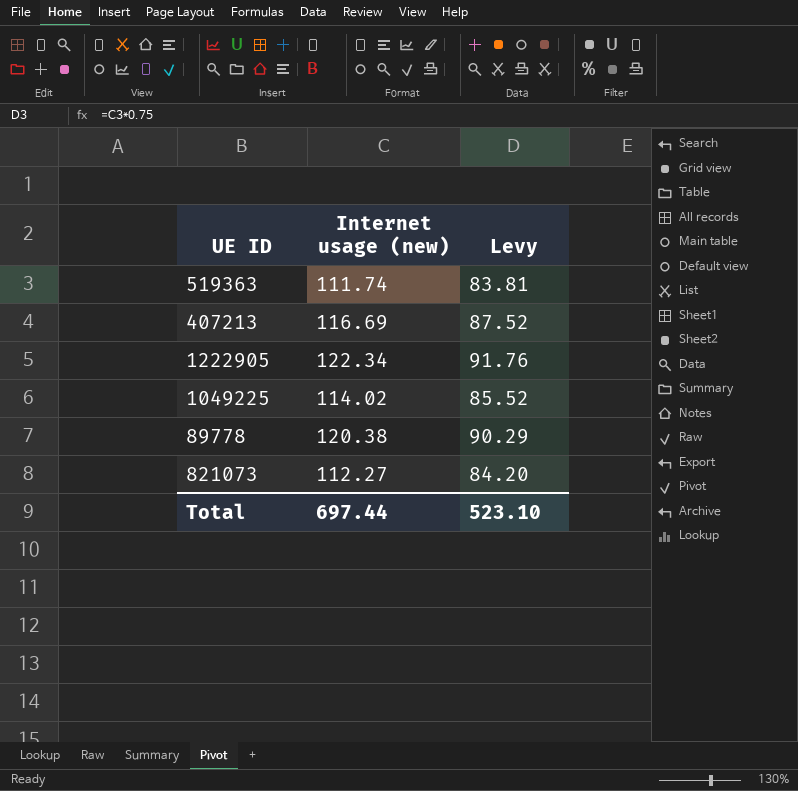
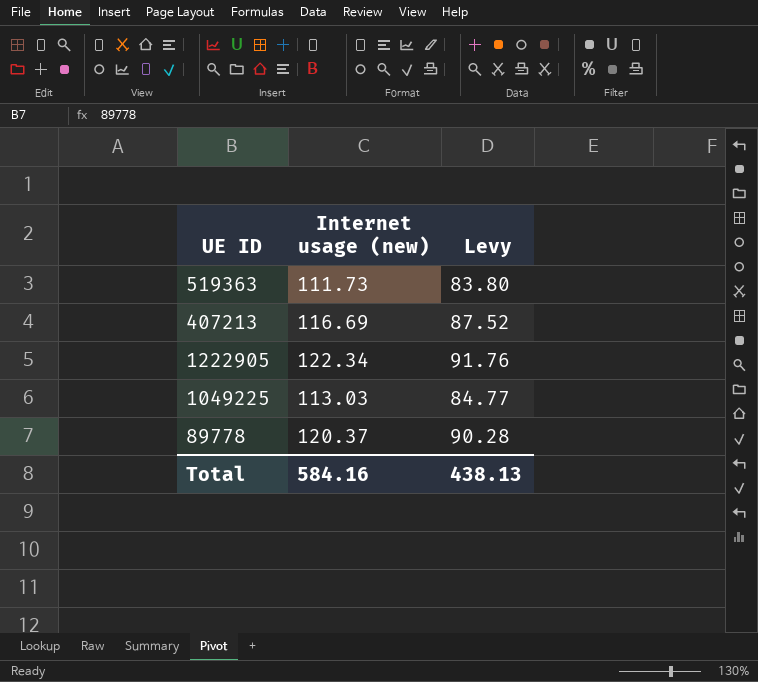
row 821073: 112.27 | 84.20 -> none
519363 | Internet usage (new): 111.74 -> 111.73
519363 | Levy: 83.81 -> 83.80
1049225 | Internet usage (new): 114.02 -> 113.03
1049225 | Levy: 85.52 -> 84.77
89778 | Internet usage (new): 120.38 -> 120.37
89778 | Levy: 90.29 -> 90.28
Total | Internet usage (new): 697.44 -> 584.16
Total | Levy: 523.10 -> 438.13

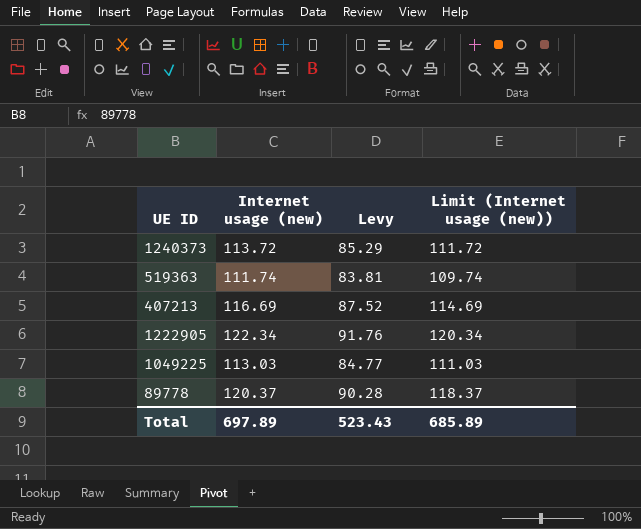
column Limit (Internet usage (new)) | formula: none -> [Internet usage (new)] - 2
row 1240373: none -> 113.72 | 85.29 | 111.72
519363 | Internet usage (new): 111.73 -> 111.74
519363 | Levy: 83.80 -> 83.81
Total | Internet usage (new): 584.16 -> 697.89
Total | Levy: 438.13 -> 523.43

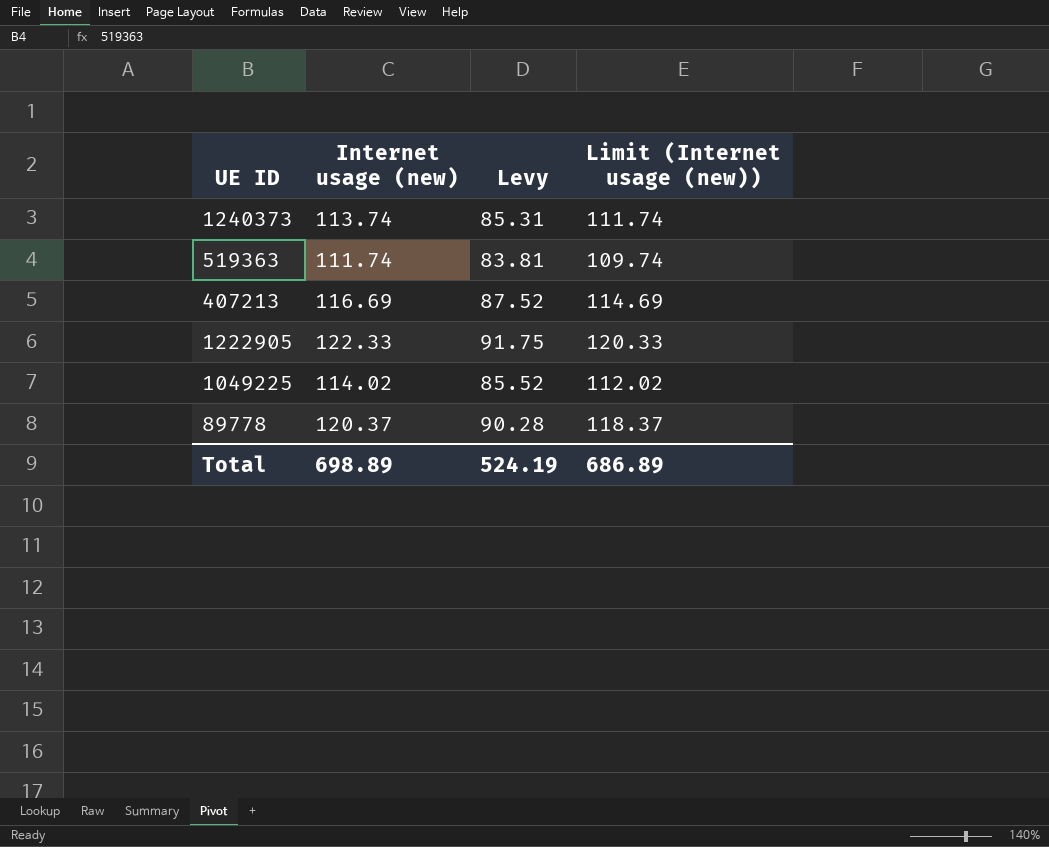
1240373 | Internet usage (new): 113.72 -> 113.74
1240373 | Levy: 85.29 -> 85.31
1240373 | Limit (Internet usage (new)): 111.72 -> 111.74
1222905 | Internet usage (new): 122.34 -> 122.33
1222905 | Levy: 91.76 -> 91.75
1222905 | Limit (Internet usage (new)): 120.34 -> 120.33
1049225 | Internet usage (new): 113.03 -> 114.02
1049225 | Levy: 84.77 -> 85.52
1049225 | Limit (Internet usage (new)): 111.03 -> 112.02
Total | Internet usage (new): 697.89 -> 698.89
Total | Levy: 523.43 -> 524.19
Total | Limit (Internet usage (new)): 685.89 -> 686.89

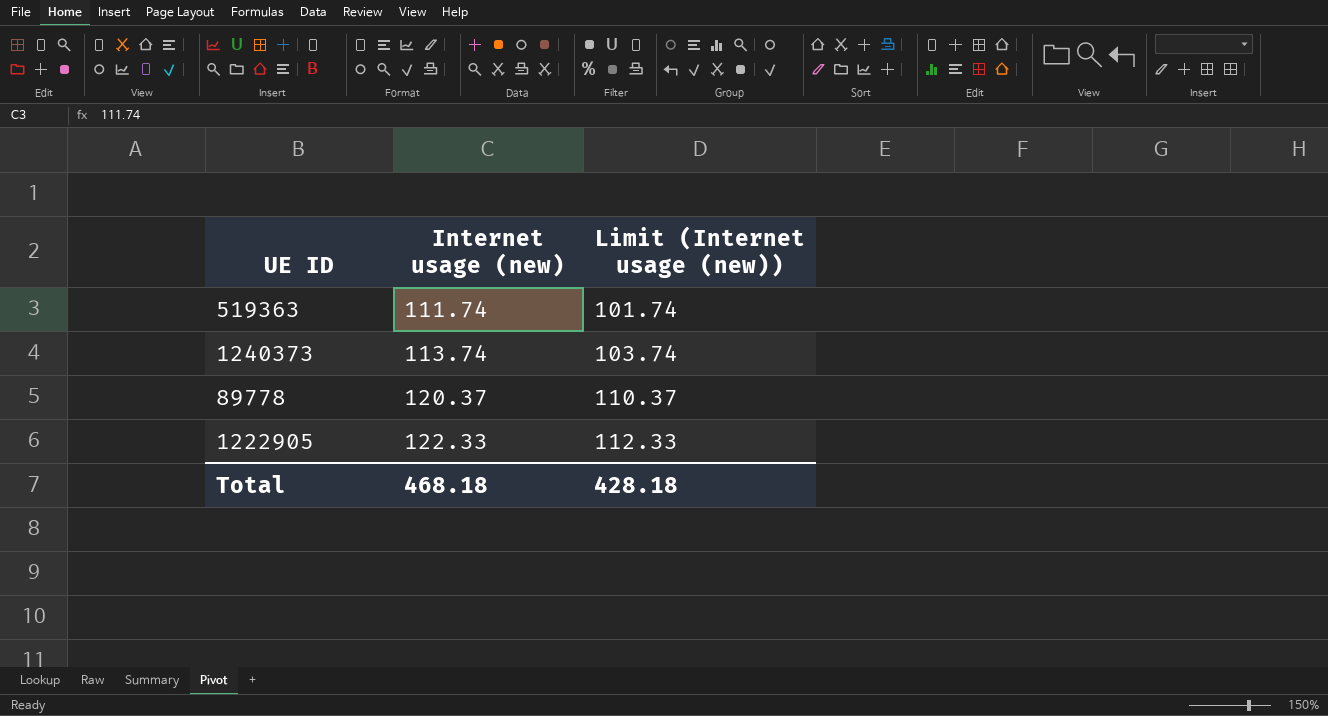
row order: none -> Internet usage (new) ascending
column Levy | formula: [Internet usage (new)] * 0.75 -> none
column Limit (Internet usage (new)) | formula: [Internet usage (new)] - 2 -> [Internet usage (new)] - 10
row 407213: 116.69 | 87.52 | 114.69 -> none
row 1049225: 114.02 | 85.52 | 112.02 -> none
Total | Internet usage (new): 698.89 -> 468.18
Total | Limit (Internet usage (new)): 686.89 -> 428.18

